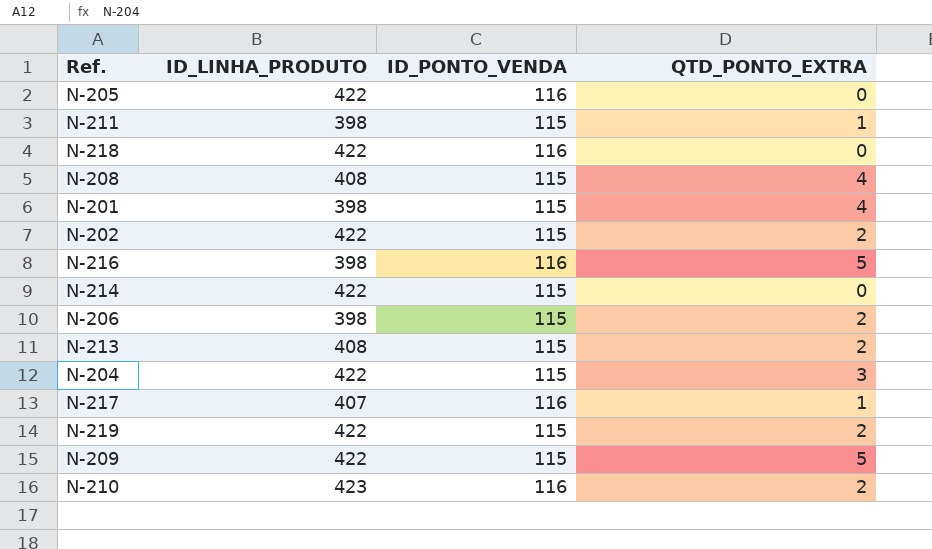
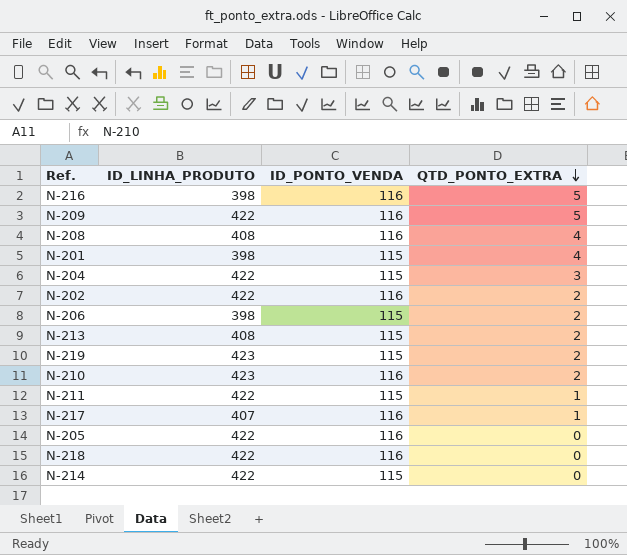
row order: none -> QTD_PONTO_EXTRA descending
N-209 | ID_PONTO_VENDA: 115 -> 116
N-208 | ID_PONTO_VENDA: 115 -> 116
N-202 | ID_PONTO_VENDA: 115 -> 116
N-219 | ID_LINHA_PRODUTO: 422 -> 423
N-211 | ID_LINHA_PRODUTO: 398 -> 422

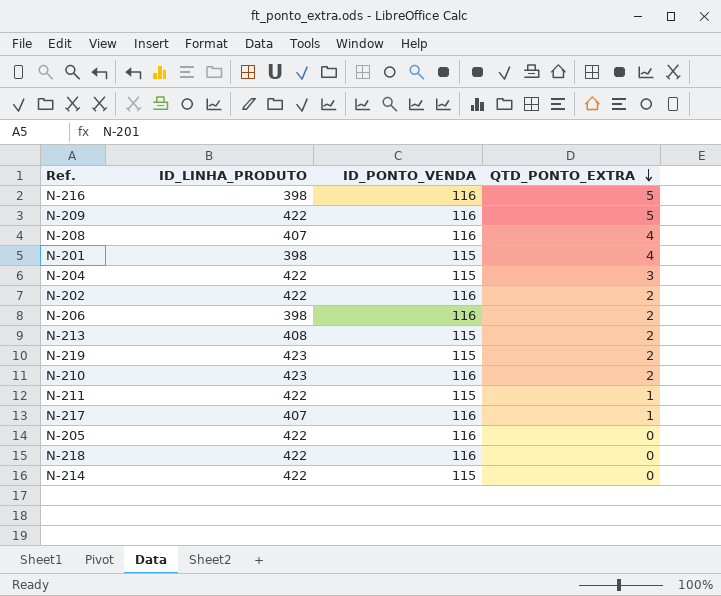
N-208 | ID_LINHA_PRODUTO: 408 -> 407
N-206 | ID_PONTO_VENDA: 115 -> 116

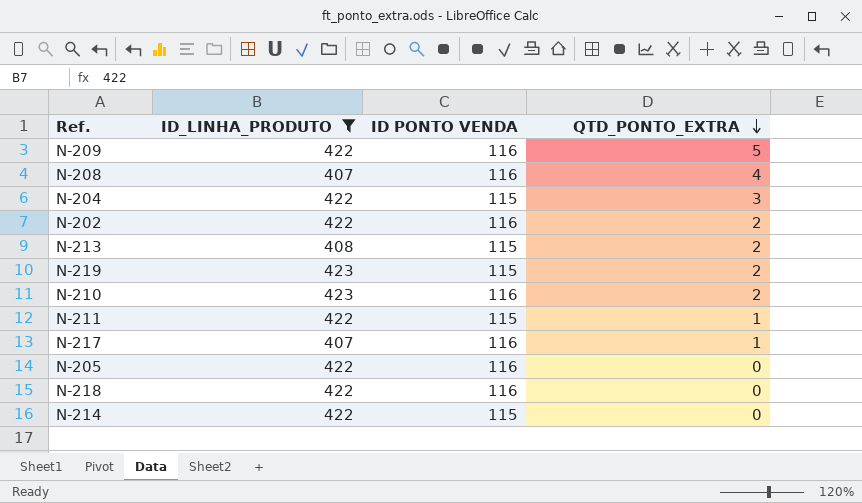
filter: none -> ID_LINHA_PRODUTO != 398
column name: ID_PONTO_VENDA -> ID PONTO VENDA

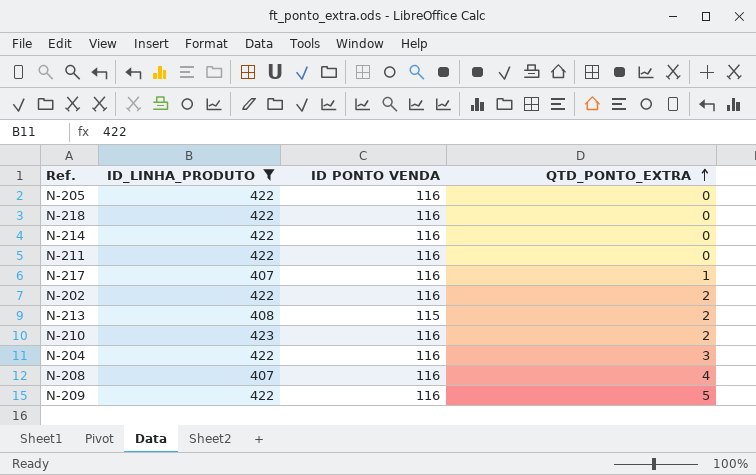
row order: QTD_PONTO_EXTRA descending -> QTD_PONTO_EXTRA ascending
row N-219: 423 | 115 | 2 -> none
N-214 | ID PONTO VENDA: 115 -> 116
N-211 | ID PONTO VENDA: 115 -> 116
N-211 | QTD_PONTO_EXTRA: 1 -> 0
N-204 | ID PONTO VENDA: 115 -> 116

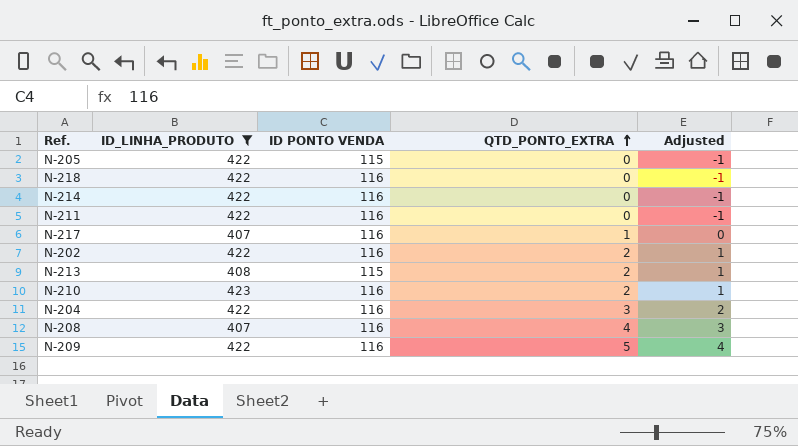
column Adjusted | formula: none -> [QTD_PONTO_EXTRA] - 1
N-205 | ID PONTO VENDA: 116 -> 115

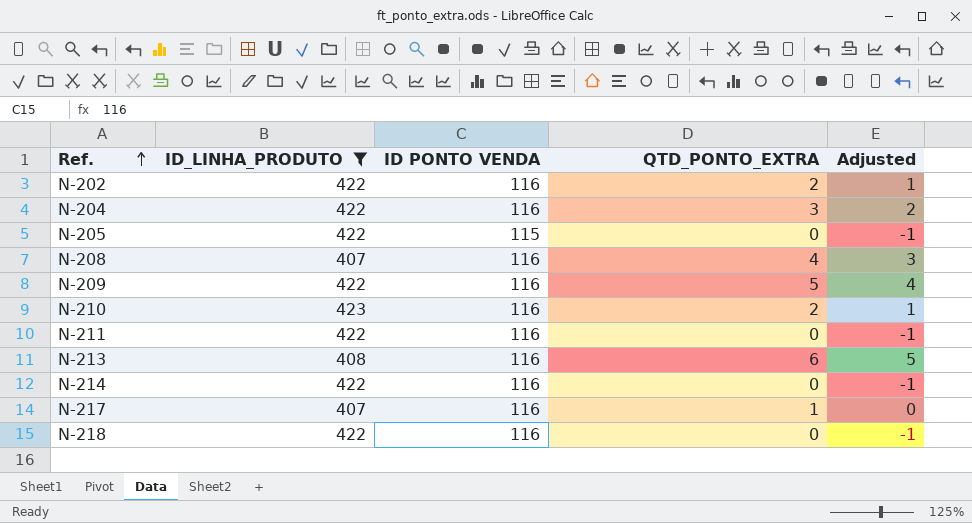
row order: QTD_PONTO_EXTRA ascending -> Ref. ascending
N-213 | ID PONTO VENDA: 115 -> 116
N-213 | QTD_PONTO_EXTRA: 2 -> 6
N-213 | Adjusted: 1 -> 5

